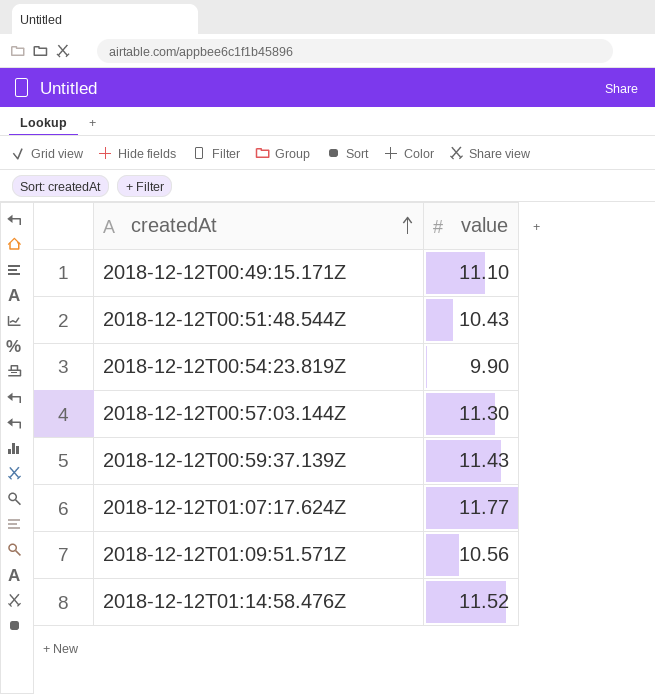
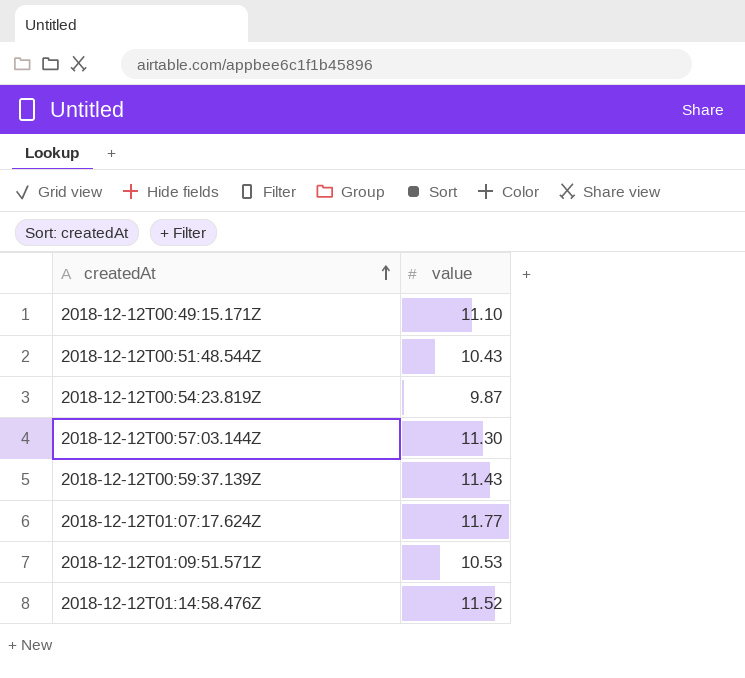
2018-12-12T00:54:23.819Z | value: 9.90 -> 9.87
2018-12-12T01:09:51.571Z | value: 10.56 -> 10.53

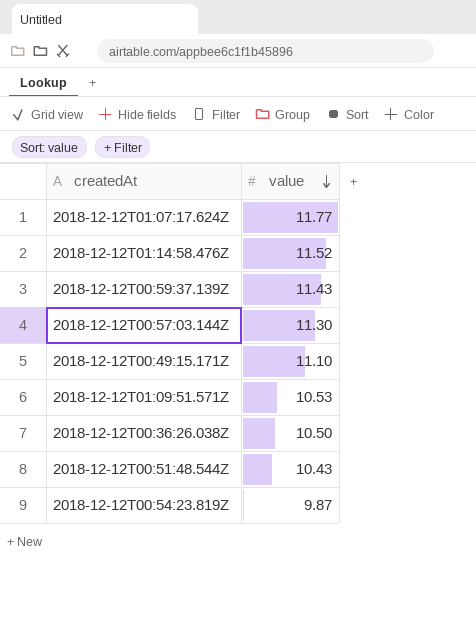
row order: createdAt ascending -> value descending
row 2018-12-12T00:36:26.038Z: none -> 10.50

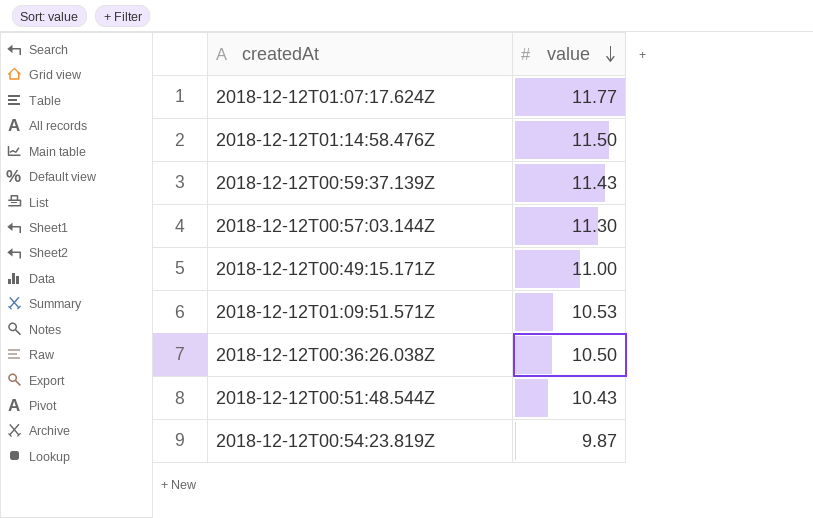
2018-12-12T01:14:58.476Z | value: 11.52 -> 11.50
2018-12-12T00:49:15.171Z | value: 11.10 -> 11.00

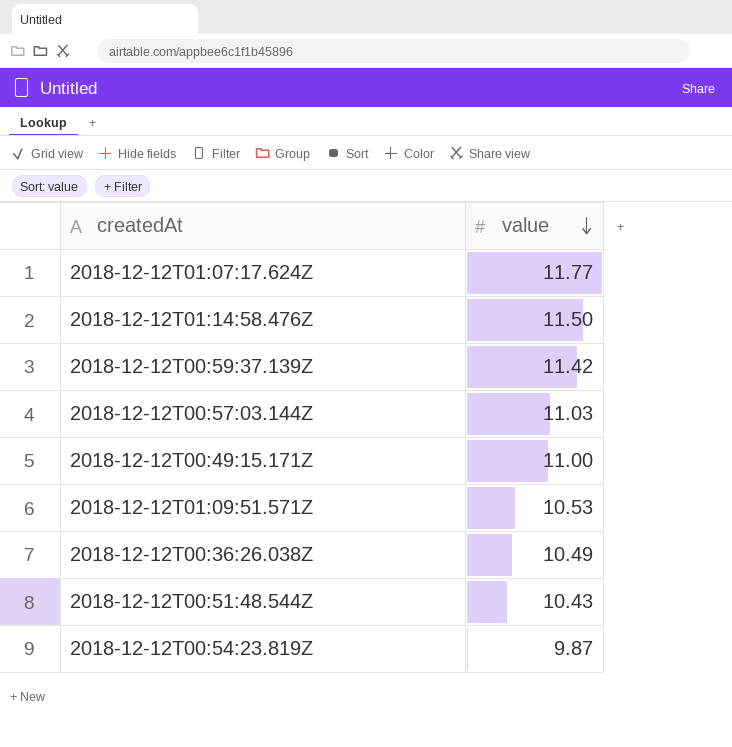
2018-12-12T00:59:37.139Z | value: 11.43 -> 11.42
2018-12-12T00:57:03.144Z | value: 11.30 -> 11.03
2018-12-12T00:36:26.038Z | value: 10.50 -> 10.49

